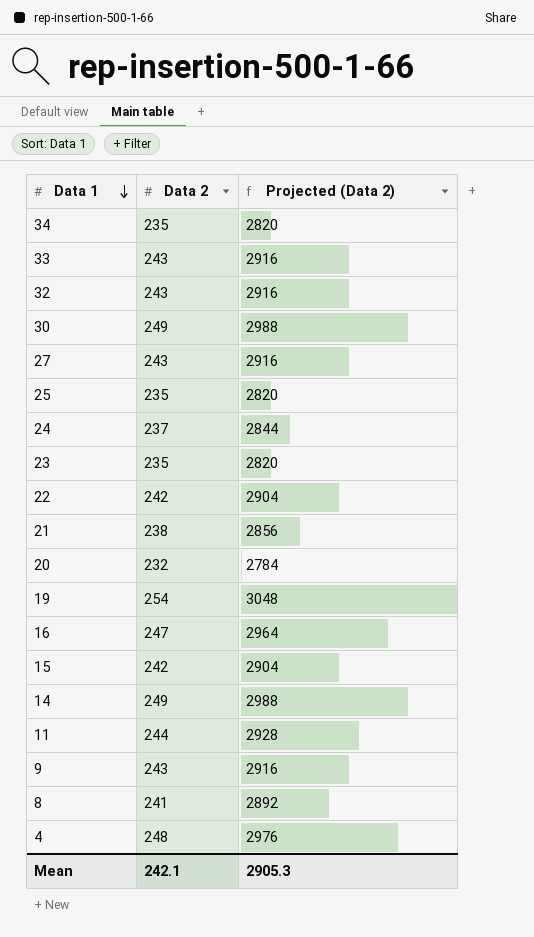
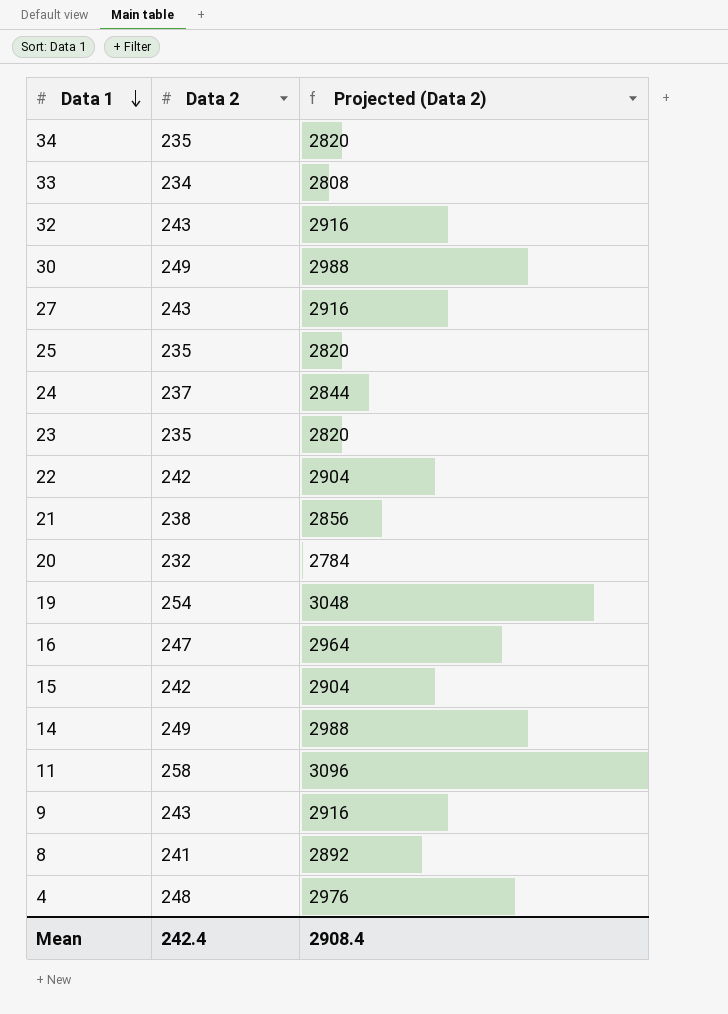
33 | Data 2: 243 -> 234
33 | Projected (Data 2): 2916 -> 2808
11 | Data 2: 244 -> 258
11 | Projected (Data 2): 2928 -> 3096
Mean | Data 2: 242.1 -> 242.4
Mean | Projected (Data 2): 2905.3 -> 2908.4

